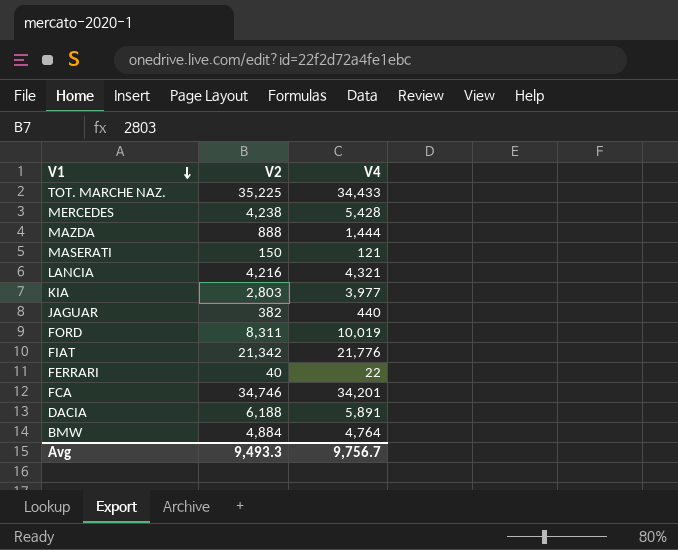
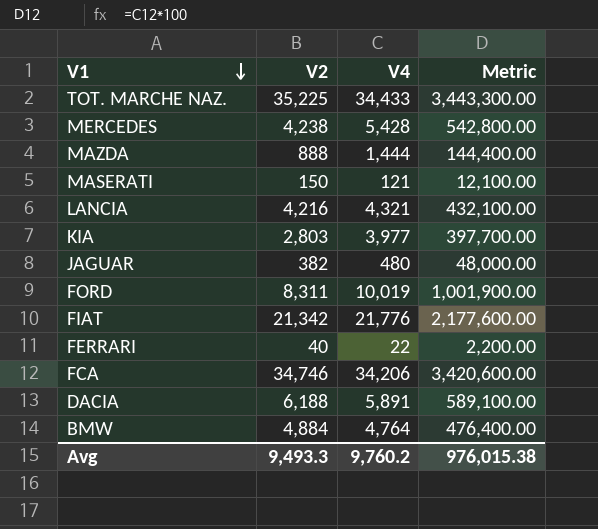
column Metric | formula: none -> [V4] * 100
JAGUAR | V4: 440 -> 480
FCA | V4: 34,201 -> 34,206
Avg | V4: 9,756.7 -> 9,760.2

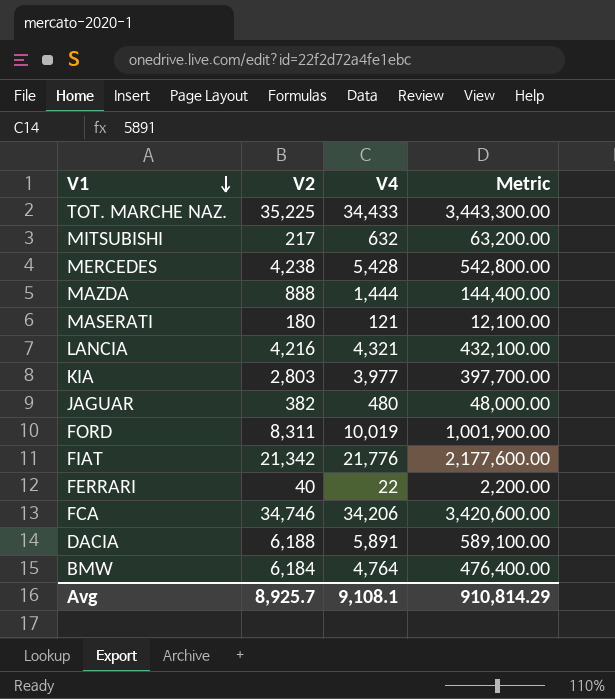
row MITSUBISHI: none -> 217 | 632 | 63,200.00
MASERATI | V2: 150 -> 180
BMW | V2: 4,884 -> 6,184
Avg | V2: 9,493.3 -> 8,925.7
Avg | V4: 9,760.2 -> 9,108.1
Avg | Metric: 976,015.38 -> 910,814.29

